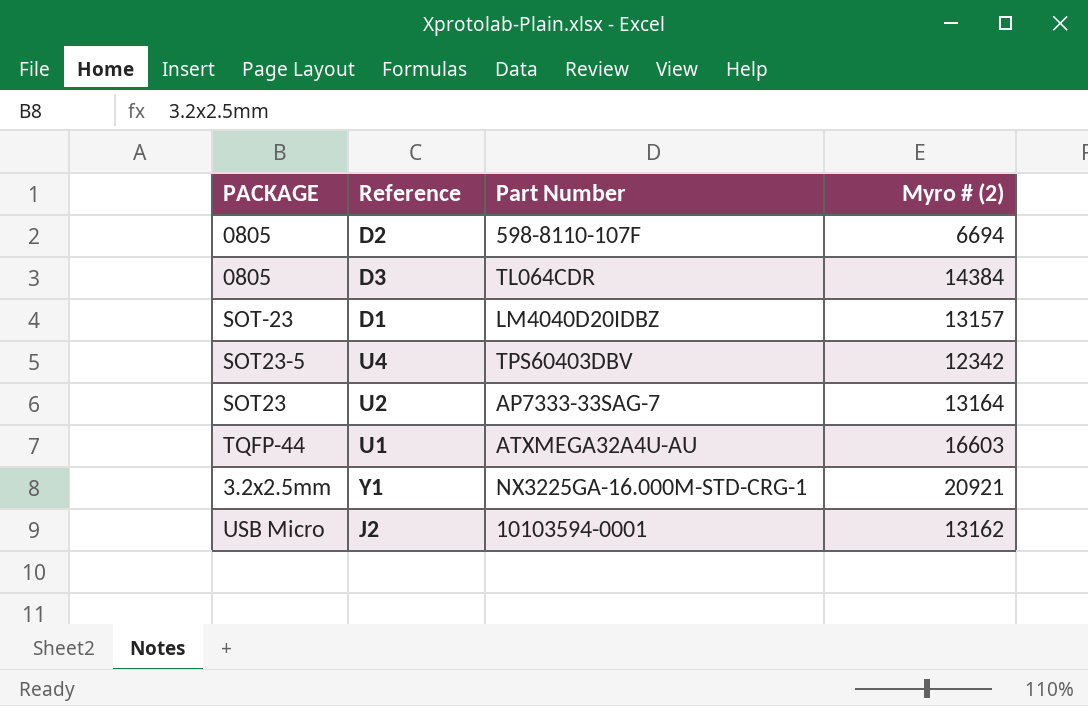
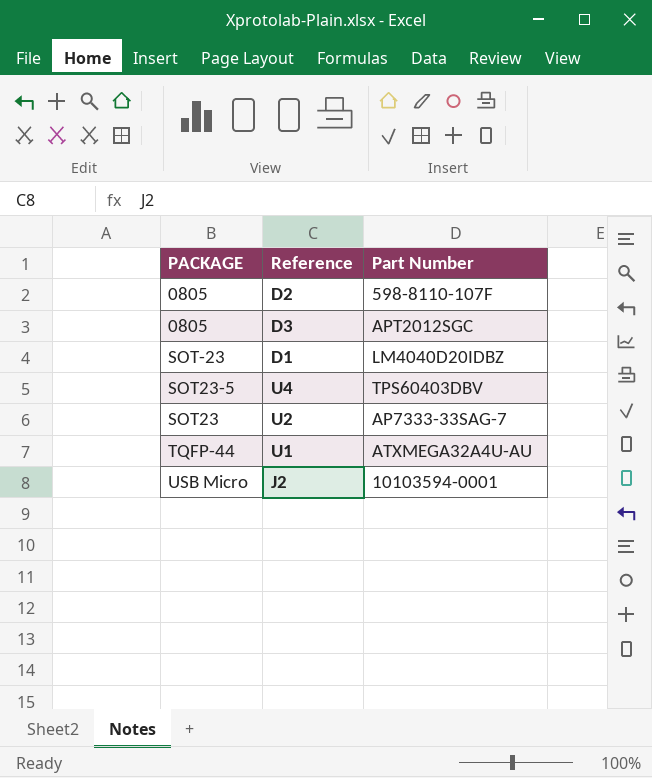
column Myro # (2) | position: 4 -> none
row Y1: 3.2x2.5mm | NX3225GA-16.000M-STD-CRG-1 | 20921 -> none
D3 | Part Number: TL064CDR -> APT2012SGC

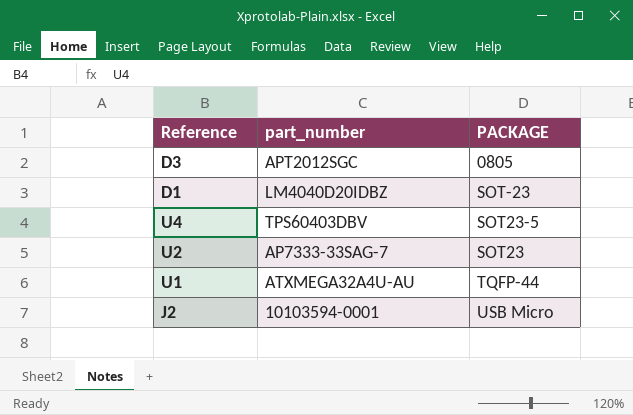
column name: Part Number -> part_number
column PACKAGE | position: 1 -> 3
row D2: 0805 | 598-8110-107F -> none

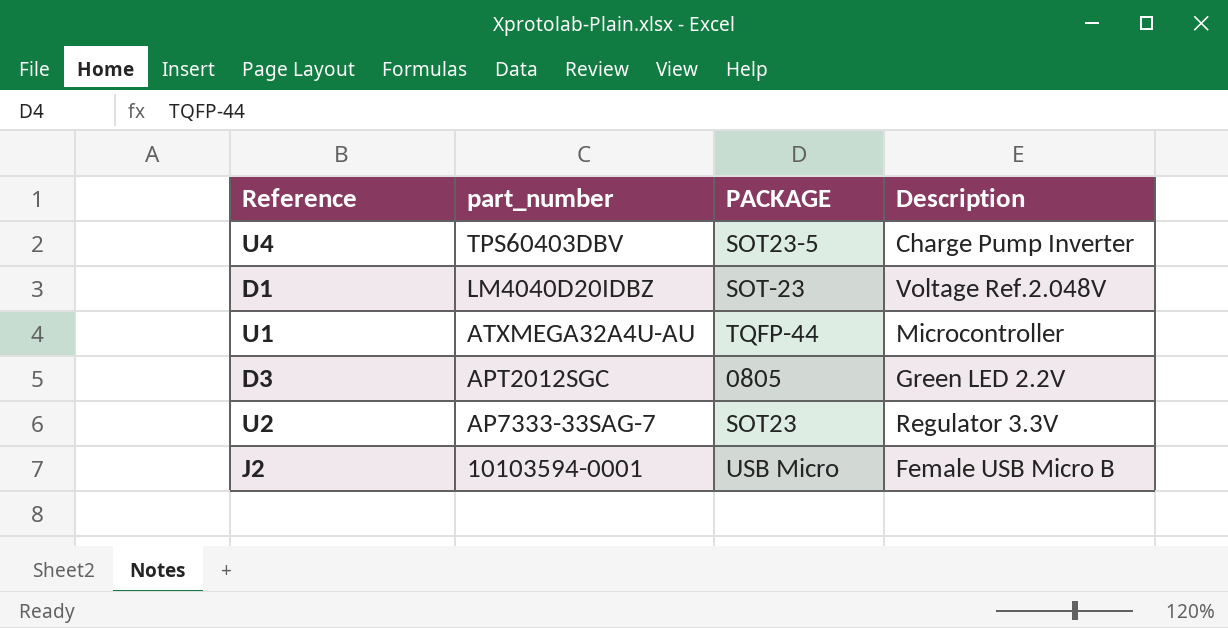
row order: none -> part_number descending
column Description | position: none -> 4

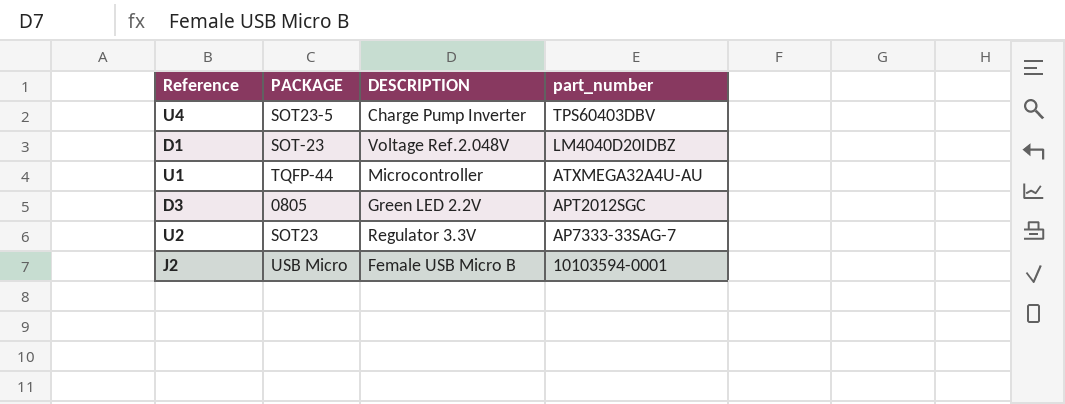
column name: Description -> DESCRIPTION
column part_number | position: 2 -> 4

